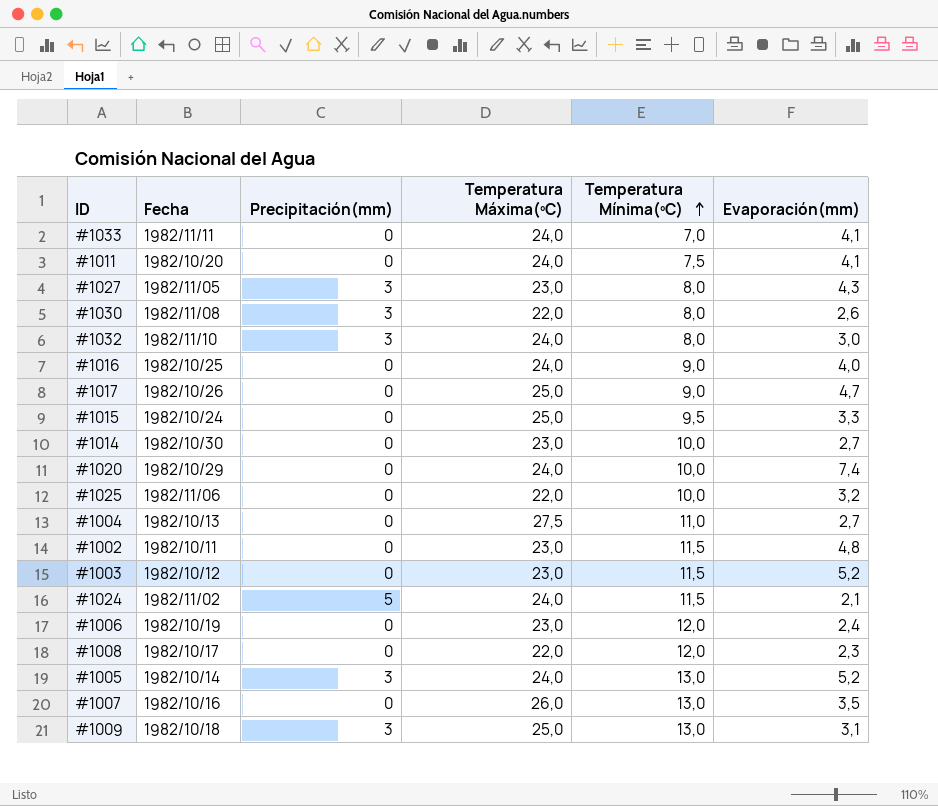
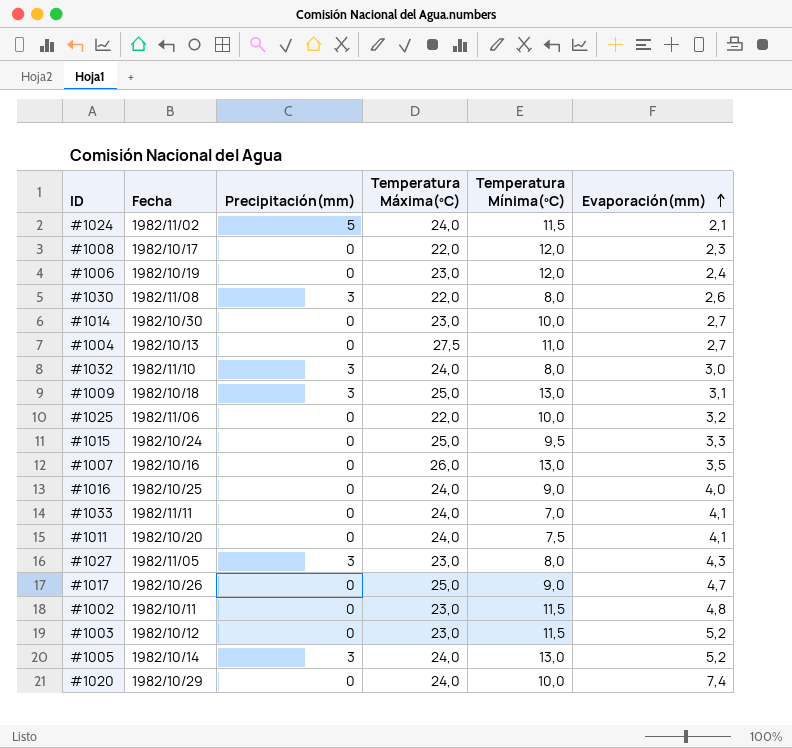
row order: Temperatura Mínima(ºC) ascending -> Evaporación(mm) ascending

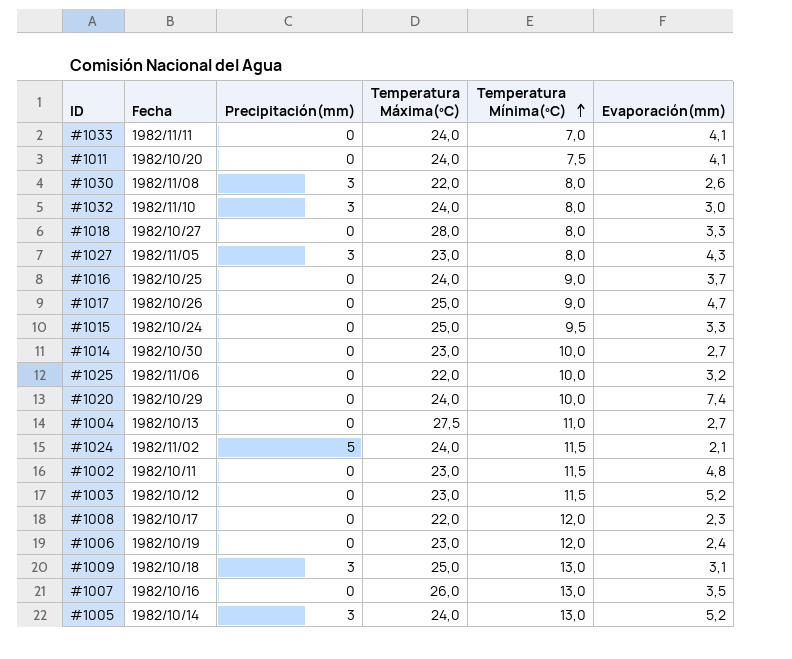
row order: Evaporación(mm) ascending -> Temperatura Mínima(ºC) ascending
row #1018: none -> 1982/10/27 | 0 | 28,0 | 8,0 | 3,3
#1016 | Evaporación(mm): 4,0 -> 3,7

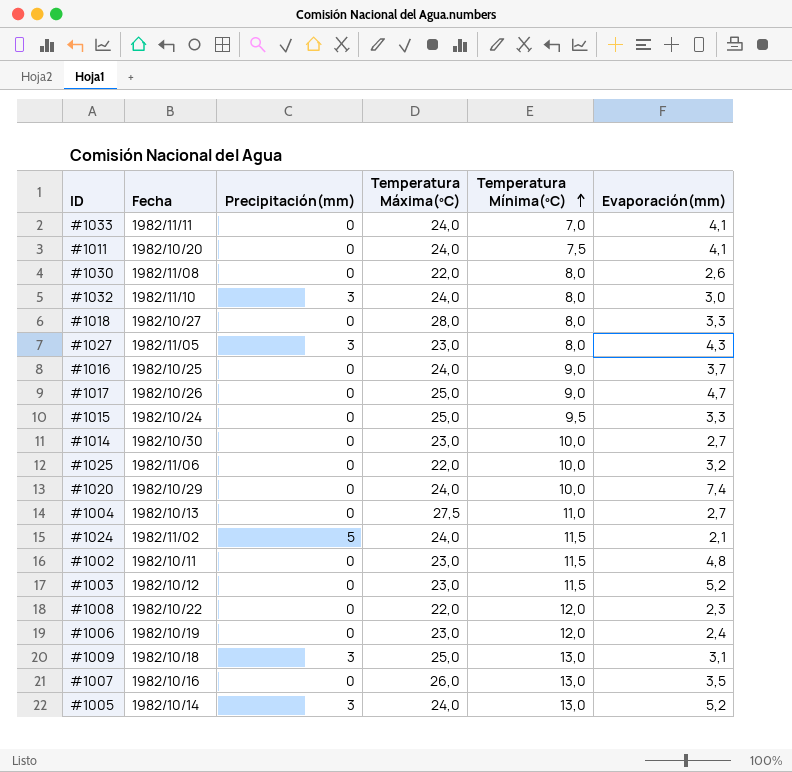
#1030 | Precipitación(mm): 3 -> 0
#1008 | Fecha: 1982/10/17 -> 1982/10/22

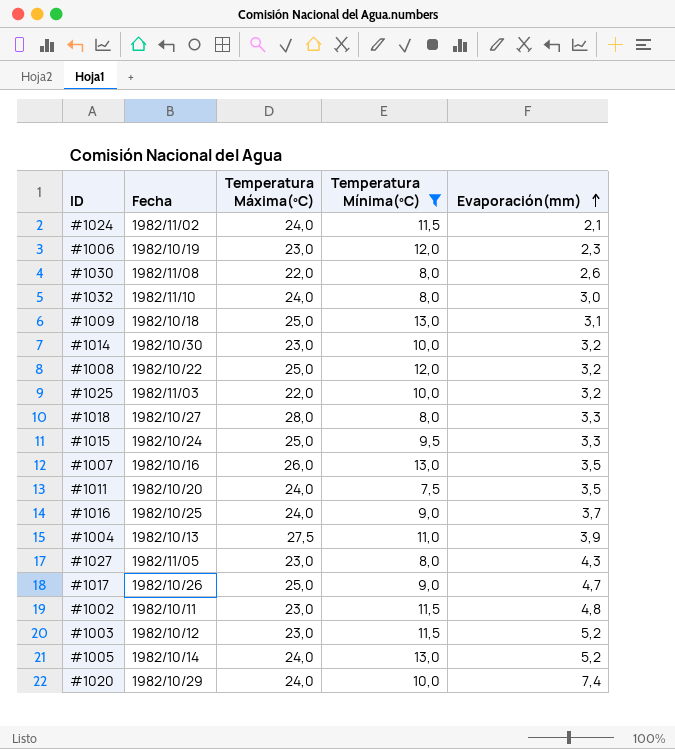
filter: none -> Temperatura Mínima(ºC) != 7,0
row order: Temperatura Mínima(ºC) ascending -> Evaporación(mm) ascending
column Precipitación(mm) | position: 3 -> none
#1006 | Evaporación(mm): 2,4 -> 2,3
#1014 | Evaporación(mm): 2,7 -> 3,2
#1008 | Temperatura Máxima(ºC): 22,0 -> 25,0
#1008 | Evaporación(mm): 2,3 -> 3,2
#1025 | Fecha: 1982/11/06 -> 1982/11/03
#1011 | Evaporación(mm): 4,1 -> 3,5
#1004 | Evaporación(mm): 2,7 -> 3,9

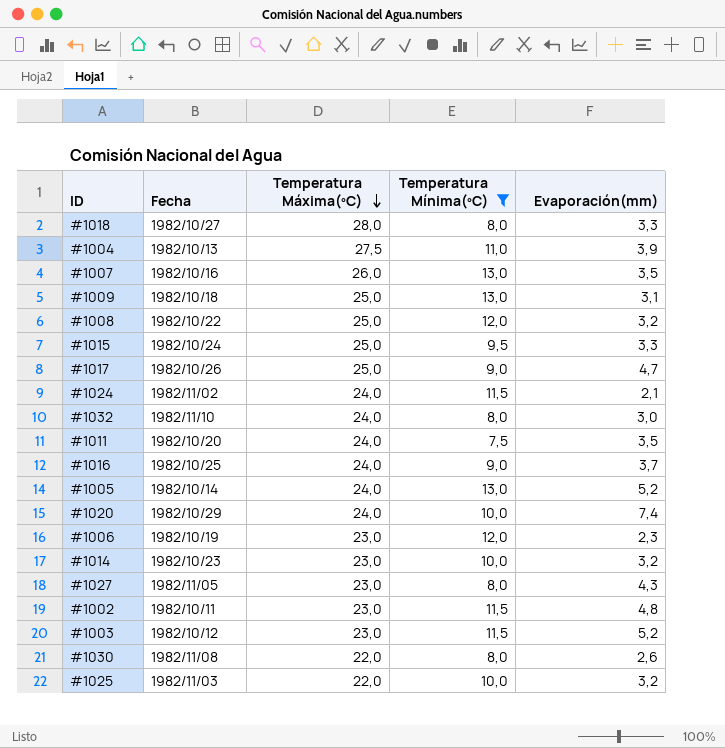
row order: Evaporación(mm) ascending -> Temperatura Máxima(ºC) descending
#1014 | Fecha: 1982/10/30 -> 1982/10/23

